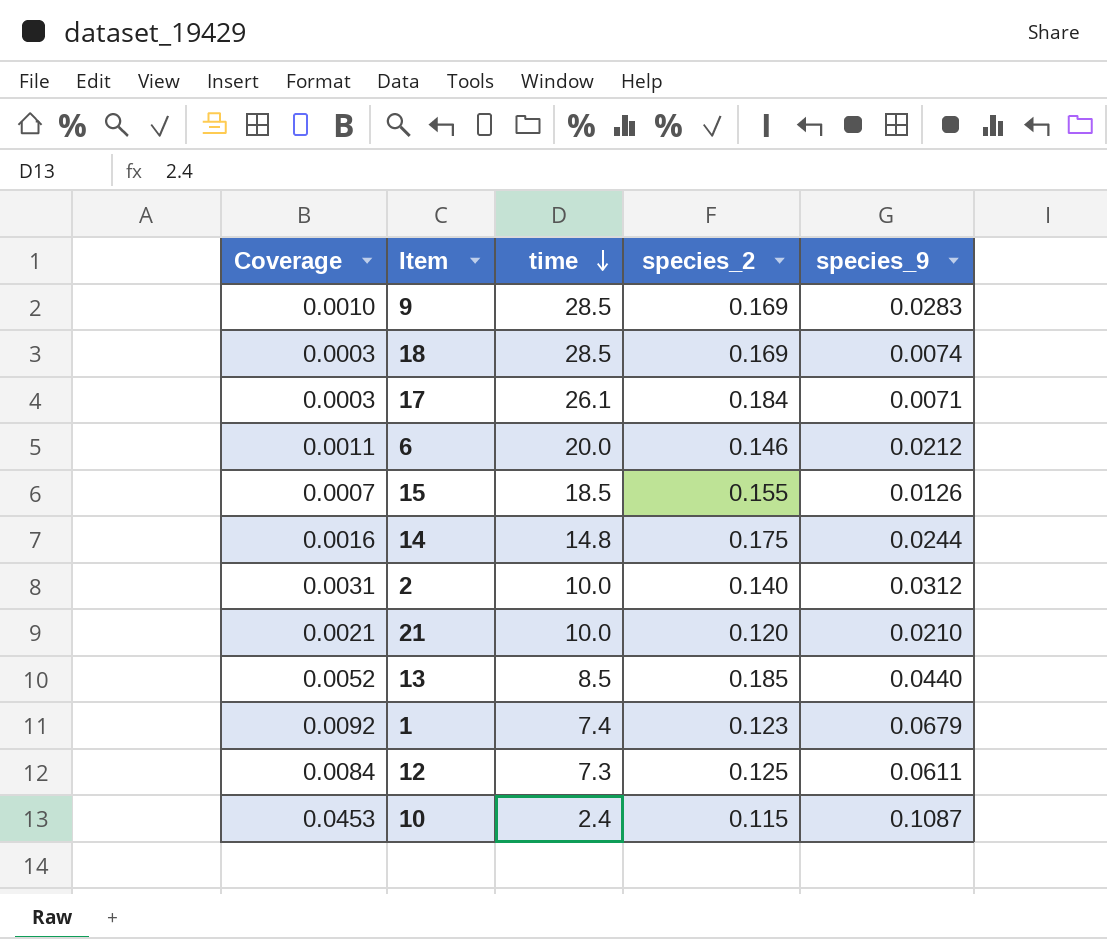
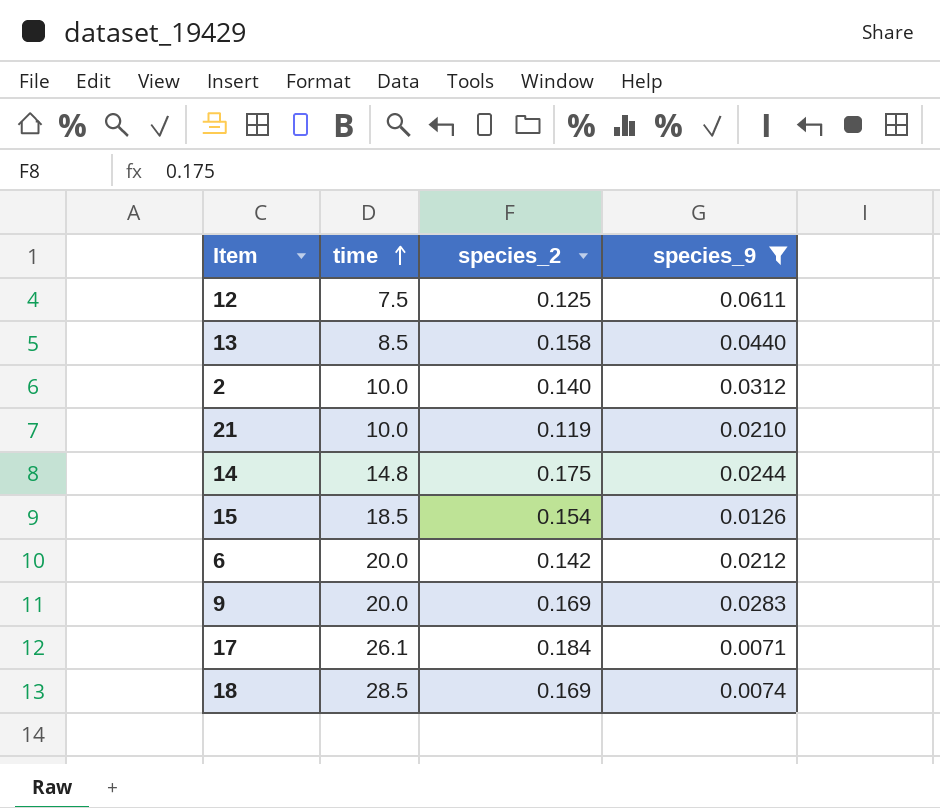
filter: none -> species_9 <= 0.0611
row order: time descending -> time ascending
column Coverage | formula: [species_9] / [time] -> none
12 | time: 7.3 -> 7.5
13 | species_2: 0.185 -> 0.158
21 | species_2: 0.120 -> 0.119
15 | species_2: 0.155 -> 0.154
6 | species_2: 0.146 -> 0.142
9 | time: 28.5 -> 20.0

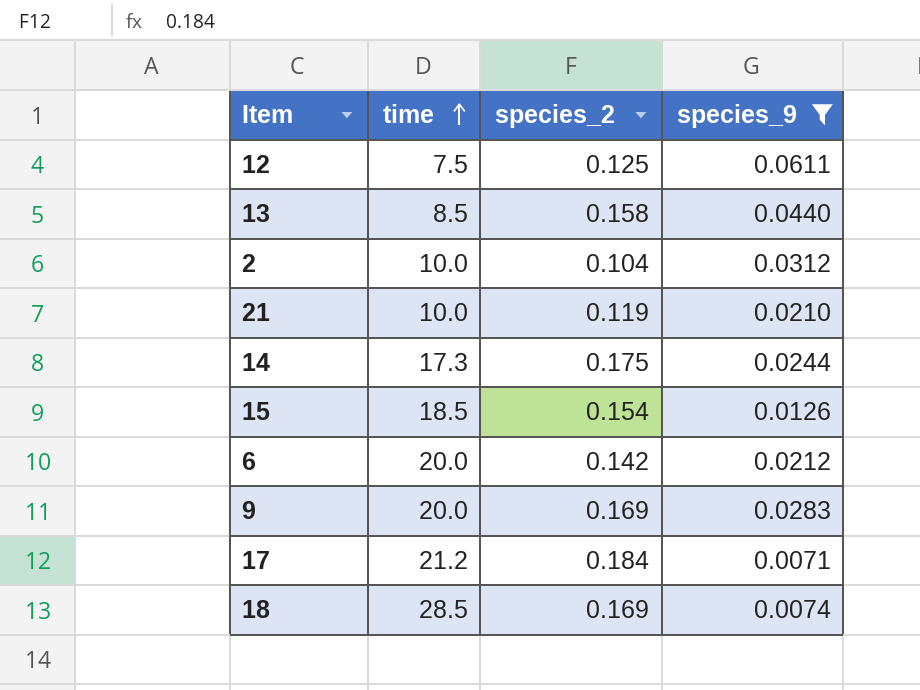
2 | species_2: 0.140 -> 0.104
14 | time: 14.8 -> 17.3
17 | time: 26.1 -> 21.2

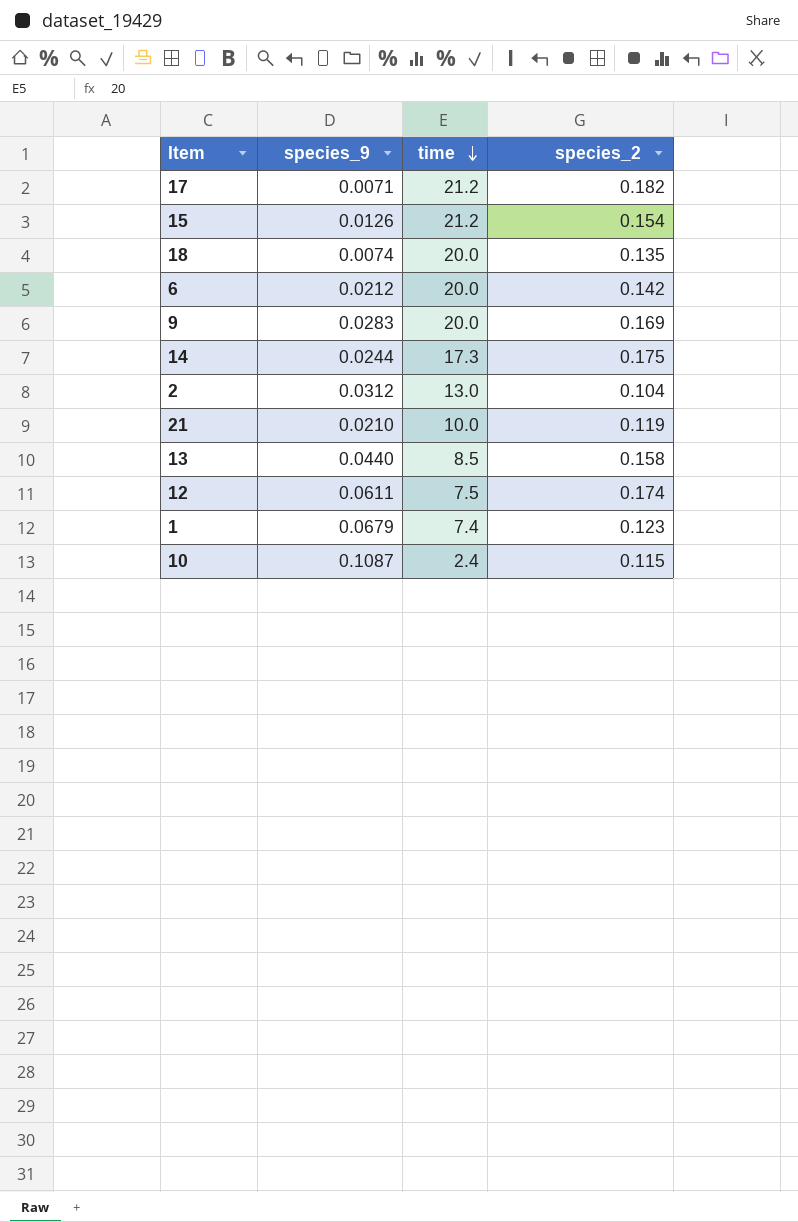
filter: species_9 <= 0.0611 -> none
row order: time ascending -> time descending
column species_9 | position: 4 -> 2
17 | species_2: 0.184 -> 0.182
15 | time: 18.5 -> 21.2
18 | time: 28.5 -> 20.0
18 | species_2: 0.169 -> 0.135
2 | time: 10.0 -> 13.0
12 | species_2: 0.125 -> 0.174

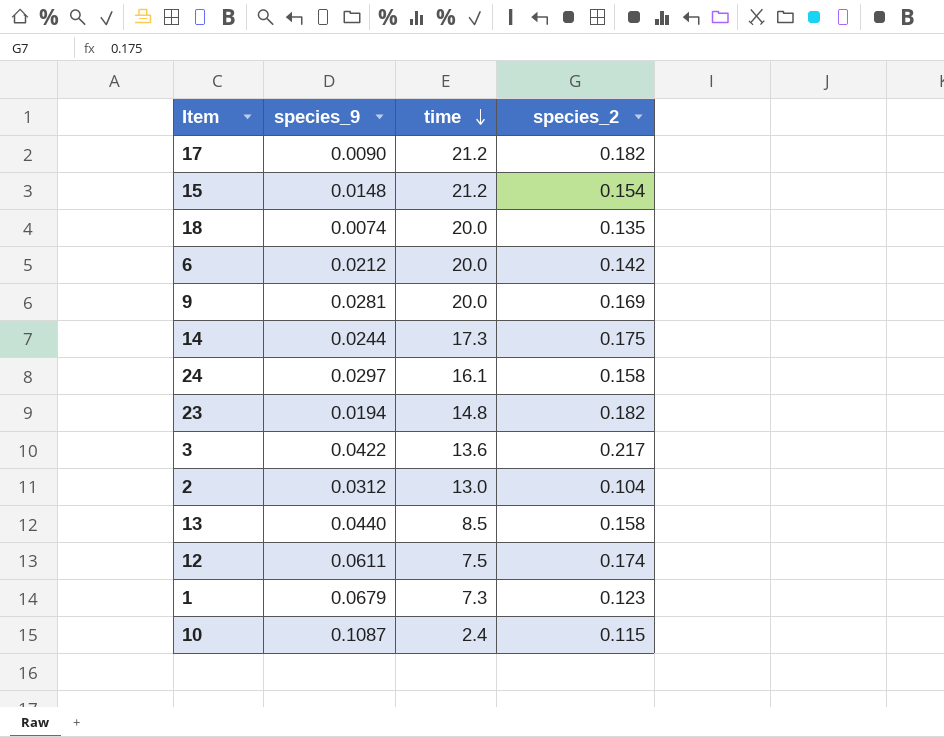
row 21: 0.0210 | 10.0 | 0.119 -> none
17 | species_9: 0.0071 -> 0.0090
15 | species_9: 0.0126 -> 0.0148
9 | species_9: 0.0283 -> 0.0281
row 24: none -> 0.0297 | 16.1 | 0.158
row 23: none -> 0.0194 | 14.8 | 0.182
row 3: none -> 0.0422 | 13.6 | 0.217
1 | time: 7.4 -> 7.3

